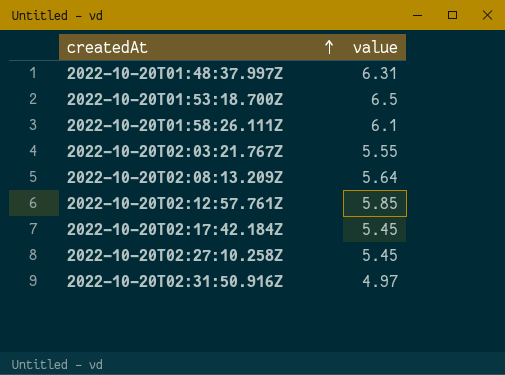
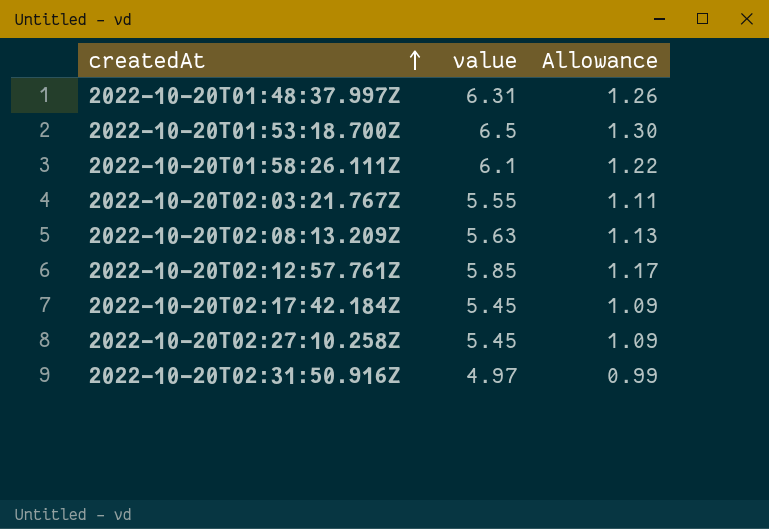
column Allowance | formula: none -> [value] * 0.2
2022-10-20T02:08:13.209Z | value: 5.64 -> 5.63

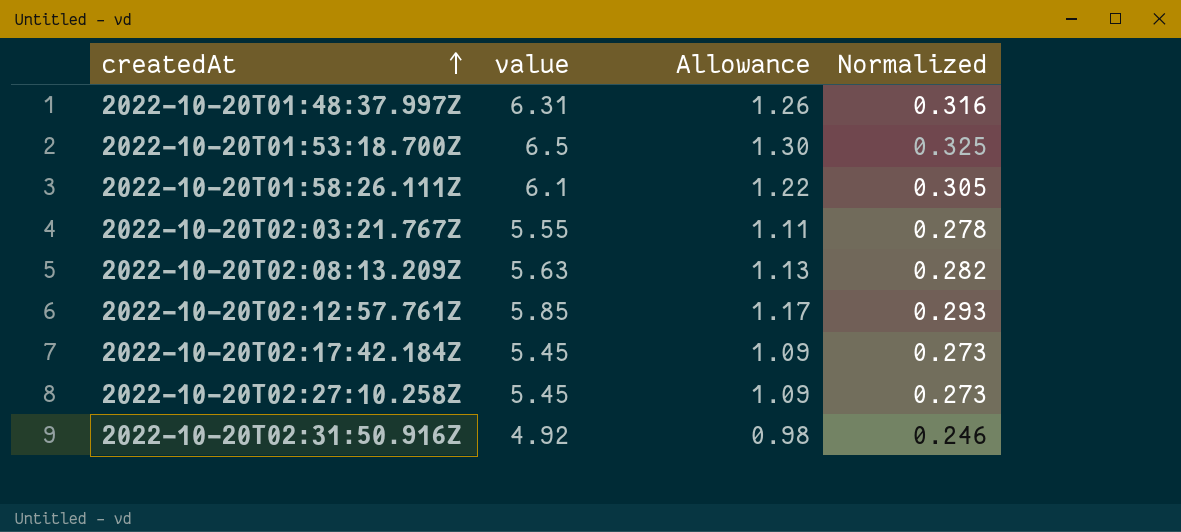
column Normalized | formula: none -> [value] * 0.05
2022-10-20T02:31:50.916Z | value: 4.97 -> 4.92
2022-10-20T02:31:50.916Z | Allowance: 0.99 -> 0.98

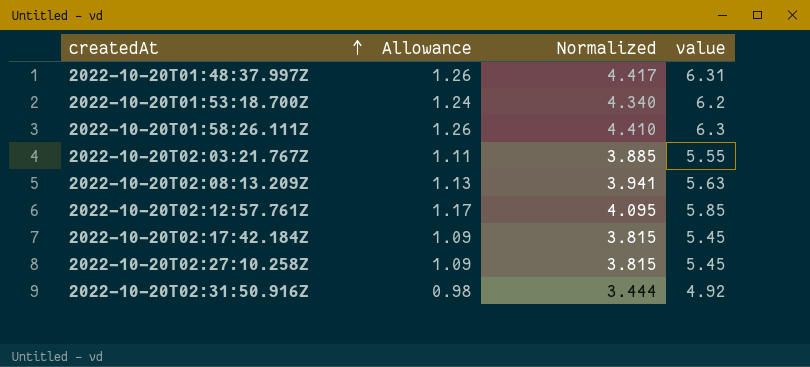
column Normalized | formula: [value] * 0.05 -> [value] * 0.7
column value | position: 2 -> 4
2022-10-20T01:53:18.700Z | Allowance: 1.30 -> 1.24
2022-10-20T01:53:18.700Z | value: 6.5 -> 6.2
2022-10-20T01:58:26.111Z | Allowance: 1.22 -> 1.26
2022-10-20T01:58:26.111Z | value: 6.1 -> 6.3

